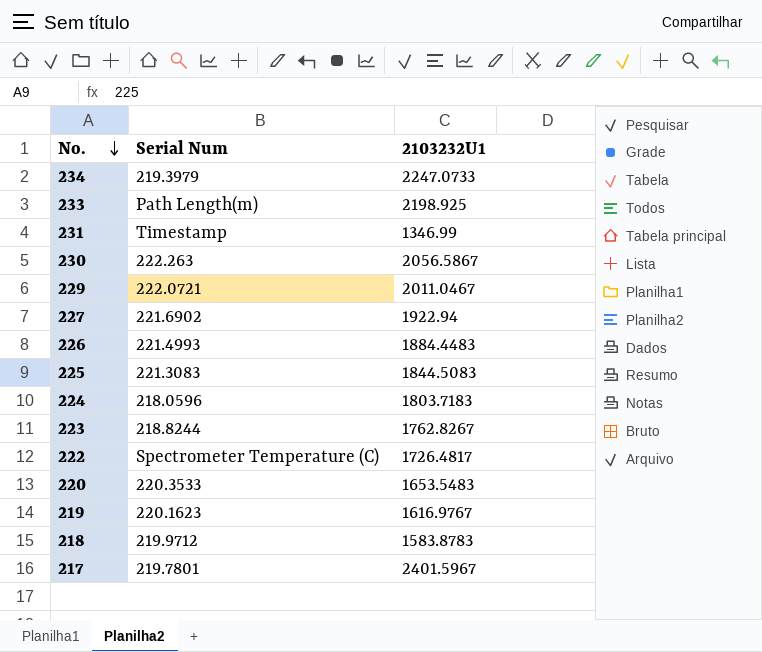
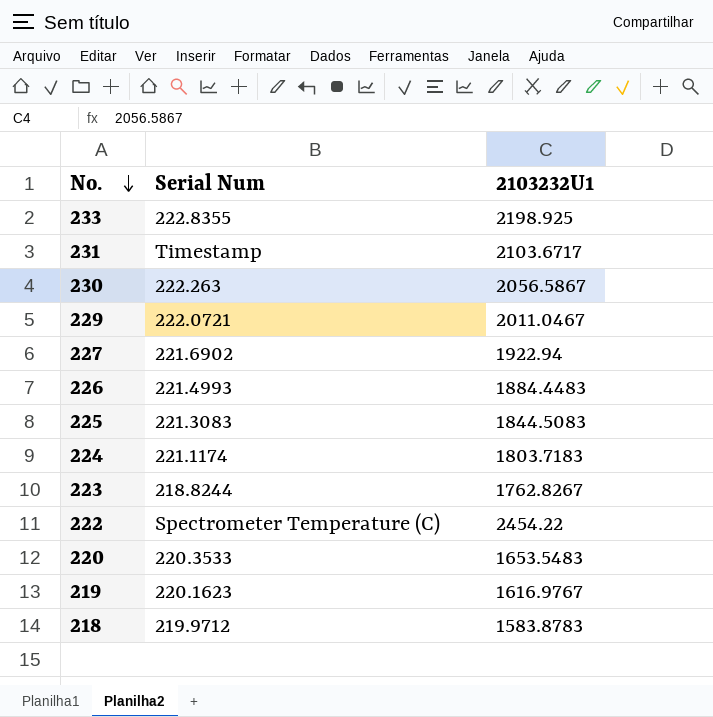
row 234: 219.3979 | 2247.0733 -> none
row 217: 219.7801 | 2401.5967 -> none
233 | Serial Num: Path Length(m) -> 222.8355
231 | 2103232U1: 1346.99 -> 2103.6717
224 | Serial Num: 218.0596 -> 221.1174
222 | 2103232U1: 1726.4817 -> 2454.22

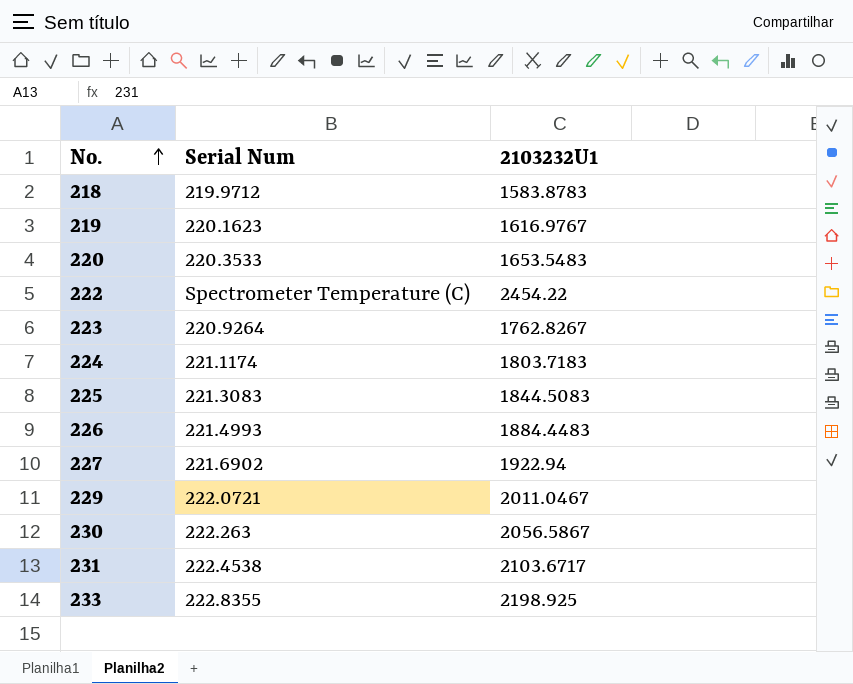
row order: No. descending -> No. ascending
223 | Serial Num: 218.8244 -> 220.9264
231 | Serial Num: Timestamp -> 222.4538

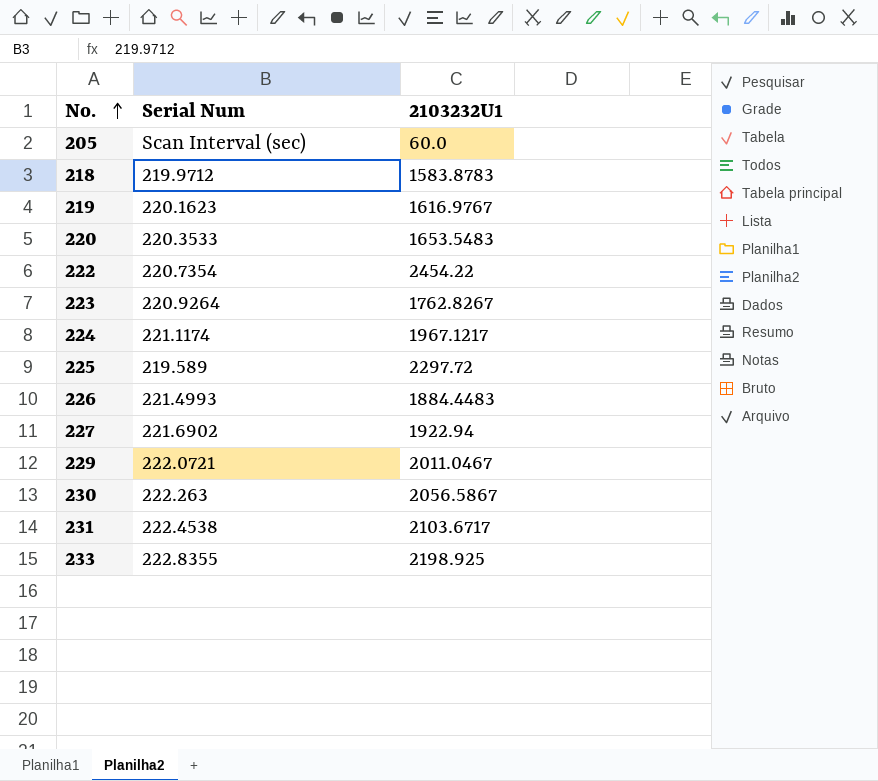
row 205: none -> Scan Interval (sec) | 60.0
222 | Serial Num: Spectrometer Temperature (C) -> 220.7354
224 | 2103232U1: 1803.7183 -> 1967.1217
225 | Serial Num: 221.3083 -> 219.589
225 | 2103232U1: 1844.5083 -> 2297.72

